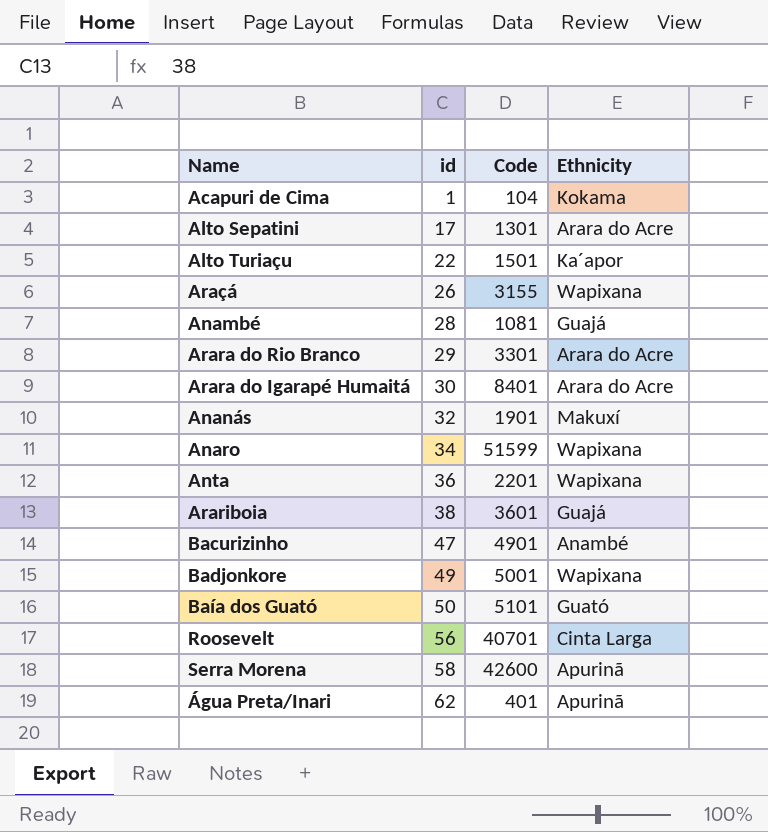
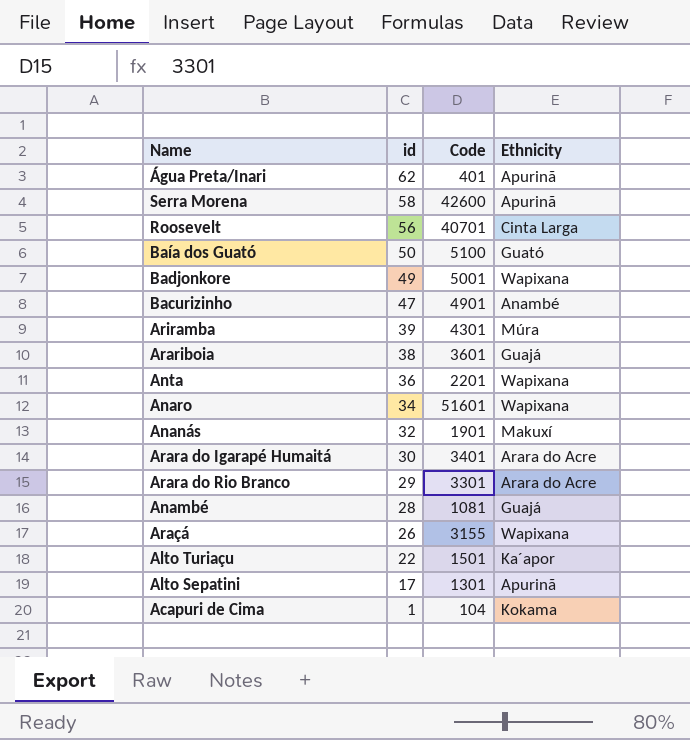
row order: id ascending -> id descending
Baía dos Guató | Code: 5101 -> 5100
row Ariramba: none -> 39 | 4301 | Múra
Anaro | Code: 51599 -> 51601
Arara do Igarapé Humaitá | Code: 8401 -> 3401
Alto Sepatini | Ethnicity: Arara do Acre -> Apurinã

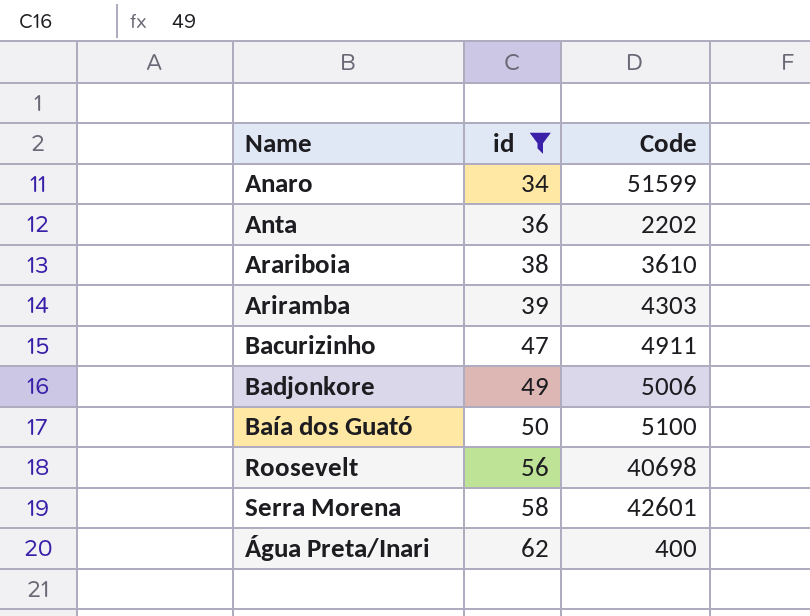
filter: none -> id >= 34
row order: id descending -> id ascending
column Ethnicity | position: 4 -> none
Anaro | Code: 51601 -> 51599
Anta | Code: 2201 -> 2202
Arariboia | Code: 3601 -> 3610
Ariramba | Code: 4301 -> 4303
Bacurizinho | Code: 4901 -> 4911
Badjonkore | Code: 5001 -> 5006
Roosevelt | Code: 40701 -> 40698
Serra Morena | Code: 42600 -> 42601
Água Preta/Inari | Code: 401 -> 400

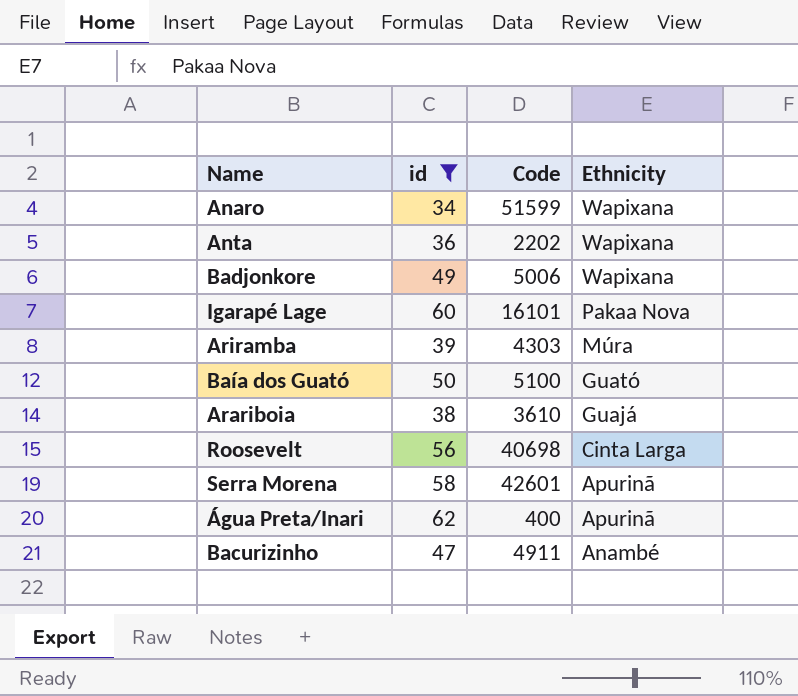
row order: id ascending -> Ethnicity descending
column Ethnicity | position: none -> 4
row Igarapé Lage: none -> 60 | 16101 | Pakaa Nova

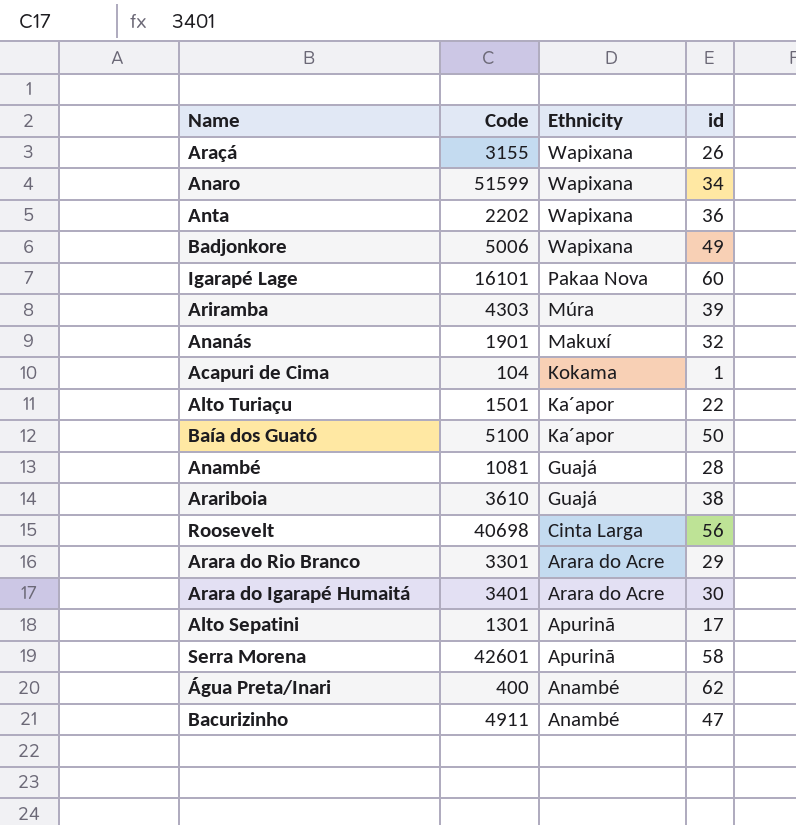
filter: id >= 34 -> none
column id | position: 2 -> 4
Baía dos Guató | Ethnicity: Guató -> Ka´apor
Água Preta/Inari | Ethnicity: Apurinã -> Anambé

